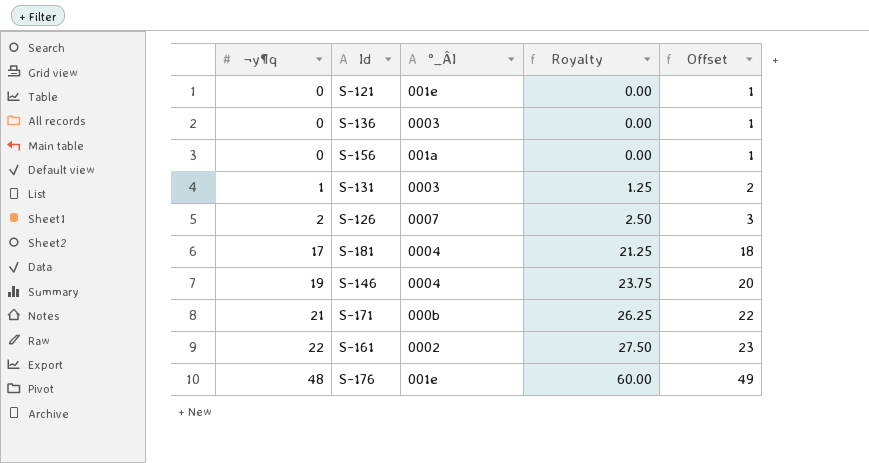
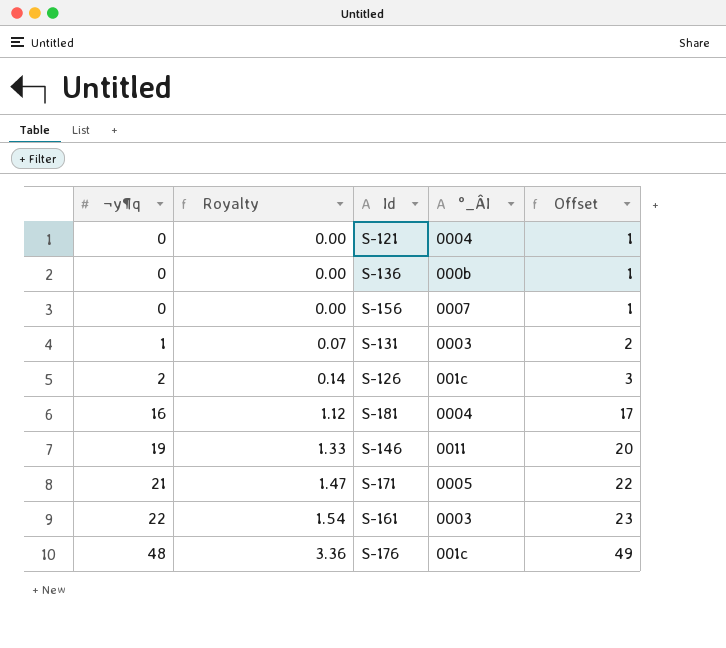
column Royalty | formula: [¬y¶q] * 1.25 -> [¬y¶q] * 0.07
column Royalty | position: 4 -> 2
S-121 | °_ÂI: 001e -> 0004
S-136 | °_ÂI: 0003 -> 000b
S-156 | °_ÂI: 001a -> 0007
S-126 | °_ÂI: 0007 -> 001c
S-181 | ¬y¶q: 17 -> 16
S-181 | Offset: 18 -> 17
S-146 | °_ÂI: 0004 -> 0011
S-171 | °_ÂI: 000b -> 0005
S-161 | °_ÂI: 0002 -> 0003
S-176 | °_ÂI: 001e -> 001c

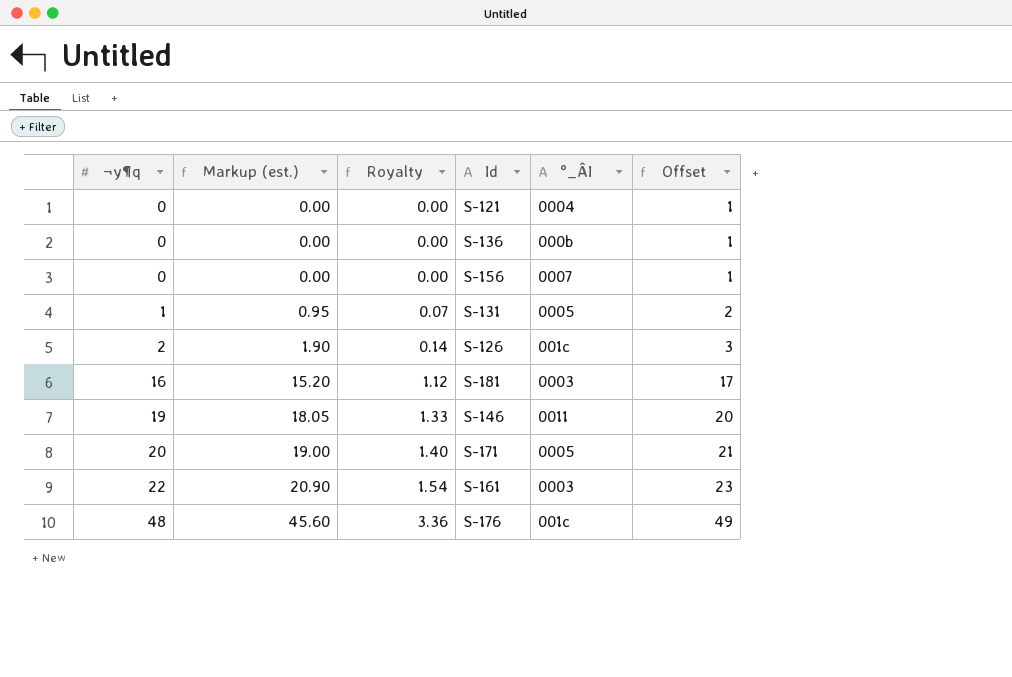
column Markup (est.) | formula: none -> [¬y¶q] * 0.95
S-131 | °_ÂI: 0003 -> 0005
S-181 | °_ÂI: 0004 -> 0003
S-171 | ¬y¶q: 21 -> 20
S-171 | Royalty: 1.47 -> 1.40
S-171 | Offset: 22 -> 21

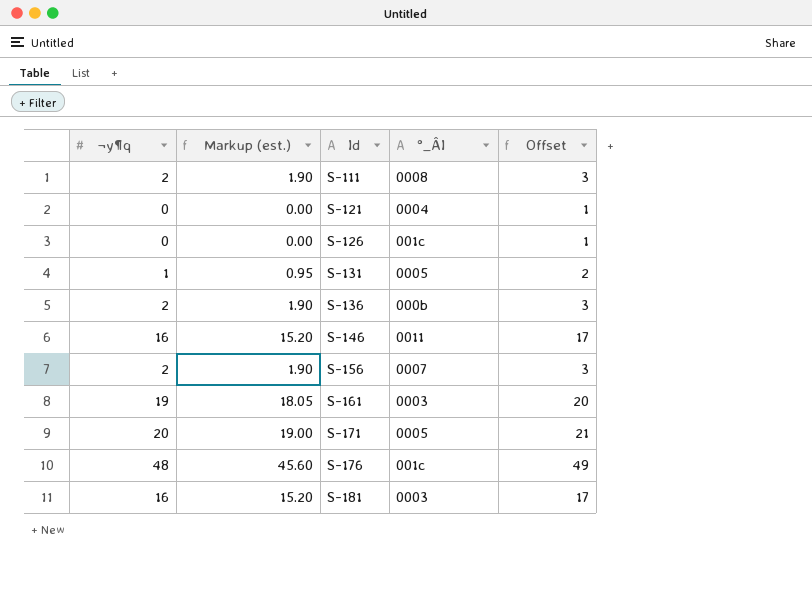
row order: ¬y¶q ascending -> Id ascending
column Royalty | formula: [¬y¶q] * 0.07 -> none
row S-111: none -> 2 | 1.90 | 0008 | 3
S-126 | ¬y¶q: 2 -> 0
S-126 | Markup (est.): 1.90 -> 0.00
S-126 | Offset: 3 -> 1
S-136 | ¬y¶q: 0 -> 2
S-136 | Markup (est.): 0.00 -> 1.90
S-136 | Offset: 1 -> 3
S-146 | ¬y¶q: 19 -> 16
S-146 | Markup (est.): 18.05 -> 15.20
S-146 | Offset: 20 -> 17
S-156 | ¬y¶q: 0 -> 2
S-156 | Markup (est.): 0.00 -> 1.90
S-156 | Offset: 1 -> 3
S-161 | ¬y¶q: 22 -> 19
S-161 | Markup (est.): 20.90 -> 18.05
S-161 | Offset: 23 -> 20

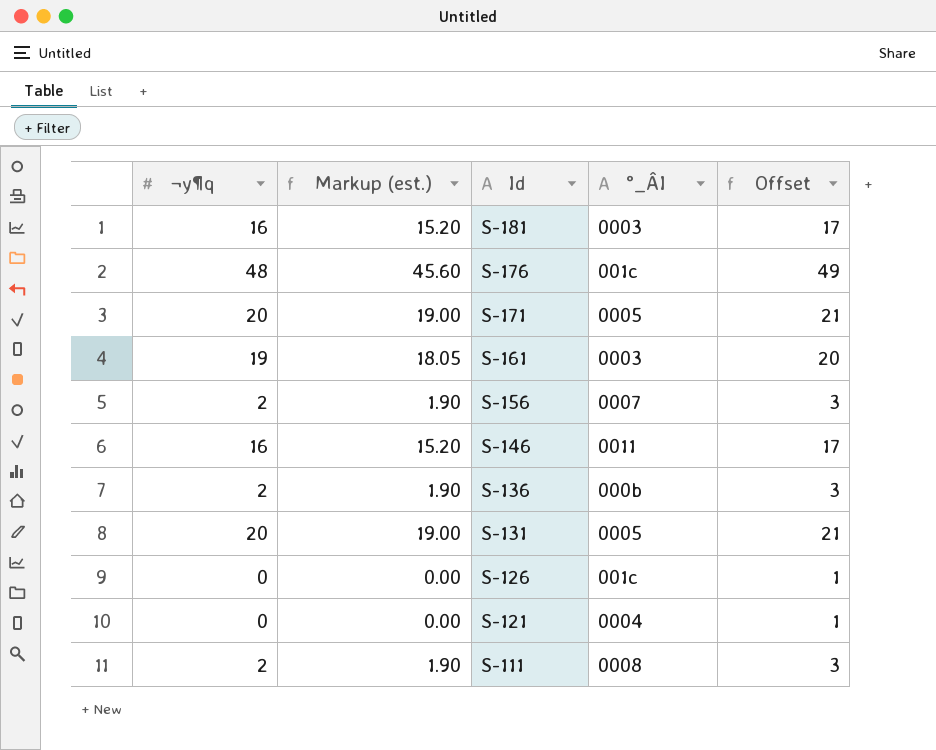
row order: Id ascending -> Id descending
S-131 | ¬y¶q: 1 -> 20
S-131 | Markup (est.): 0.95 -> 19.00
S-131 | Offset: 2 -> 21

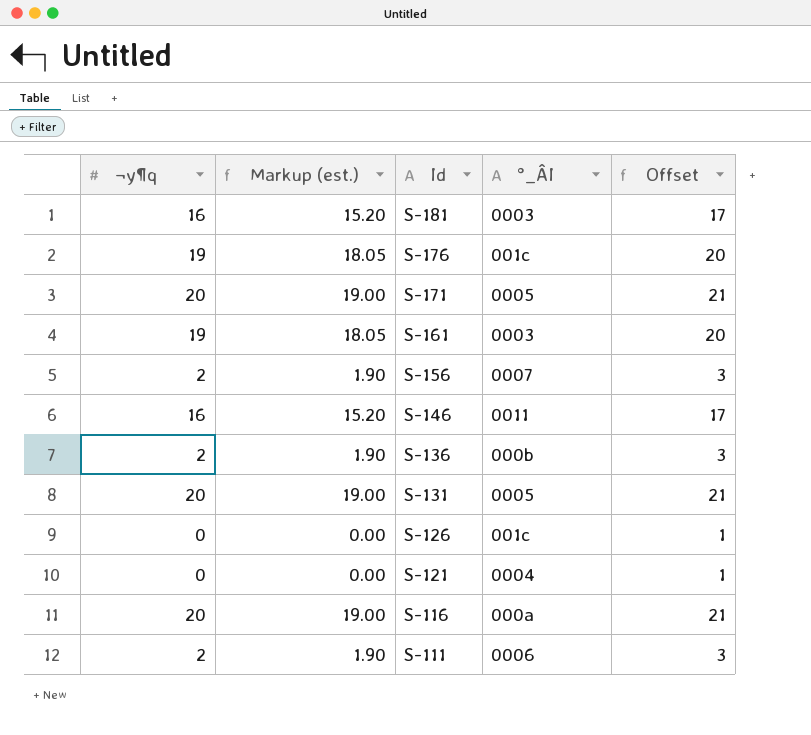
S-176 | ¬y¶q: 48 -> 19
S-176 | Markup (est.): 45.60 -> 18.05
S-176 | Offset: 49 -> 20
row S-116: none -> 20 | 19.00 | 000a | 21
S-111 | °_ÂI: 0008 -> 0006

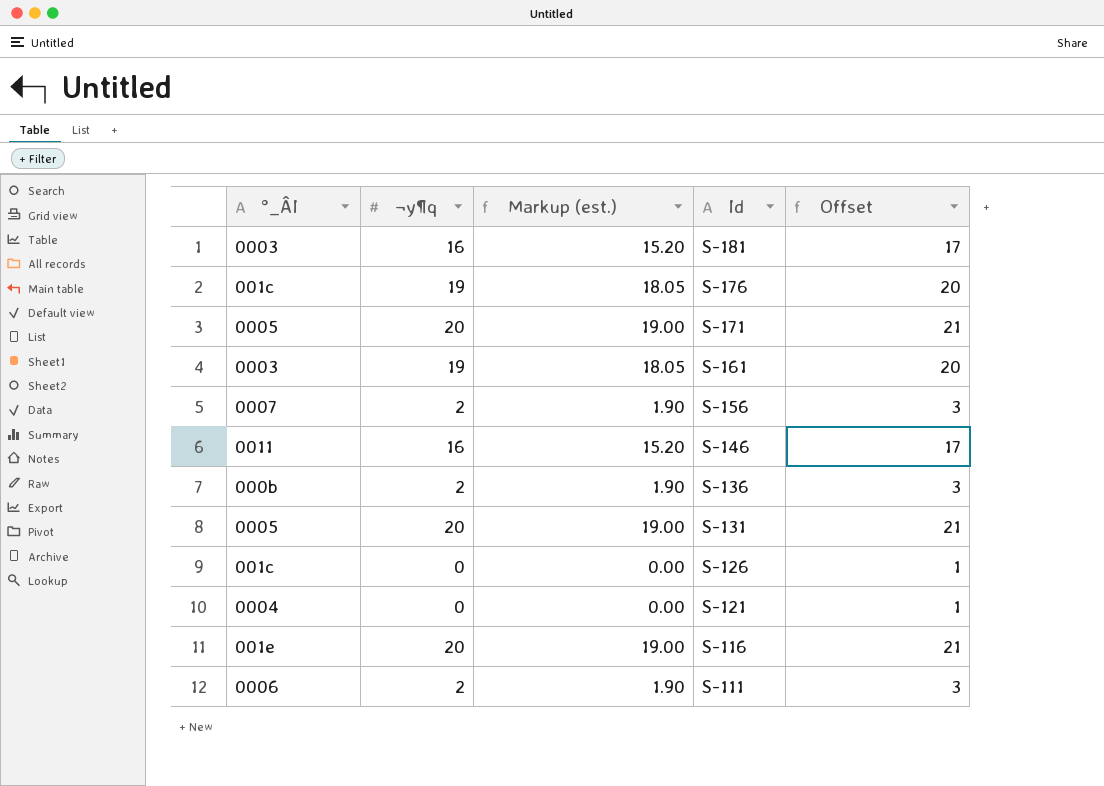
column °_ÂI | position: 4 -> 1
S-116 | °_ÂI: 000a -> 001e

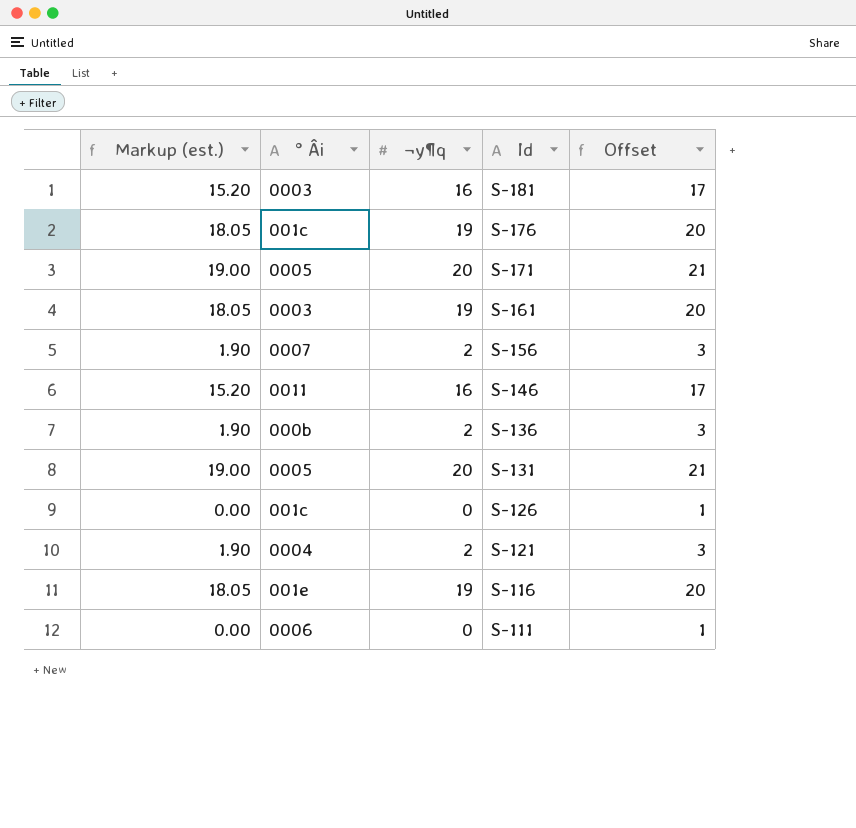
column Markup (est.) | position: 3 -> 1
column name: °_ÂI -> ° Âi
S-121 | Markup (est.): 0.00 -> 1.90
S-121 | ¬y¶q: 0 -> 2
S-121 | Offset: 1 -> 3
S-116 | Markup (est.): 19.00 -> 18.05
S-116 | ¬y¶q: 20 -> 19
S-116 | Offset: 21 -> 20
S-111 | Markup (est.): 1.90 -> 0.00
S-111 | ¬y¶q: 2 -> 0
S-111 | Offset: 3 -> 1

